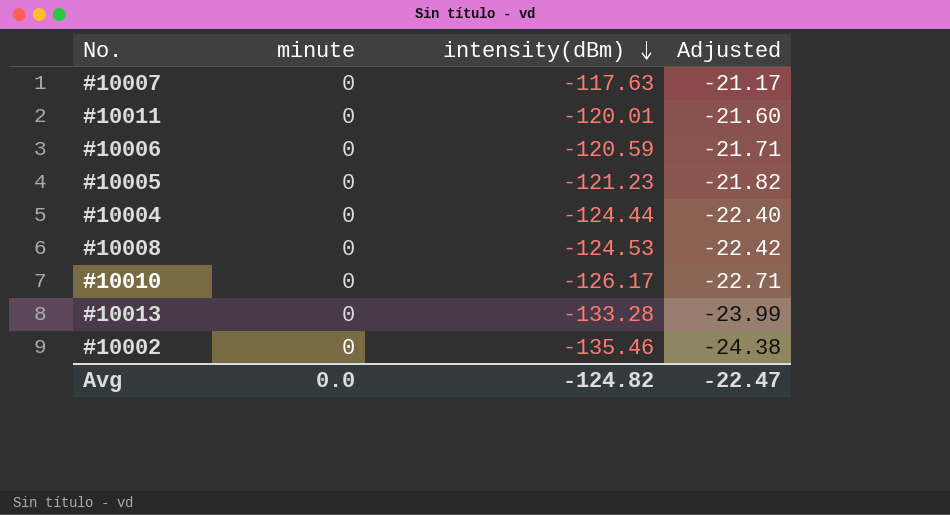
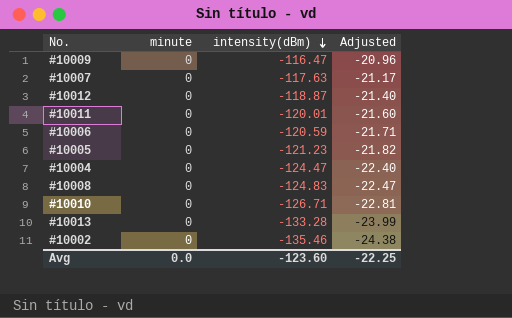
row #10009: none -> 0 | -116.47 | -20.96
row #10012: none -> 0 | -118.87 | -21.40
#10004 | intensity(dBm): -124.44 -> -124.47
#10008 | intensity(dBm): -124.53 -> -124.83
#10008 | Adjusted: -22.42 -> -22.47
#10010 | intensity(dBm): -126.17 -> -126.71
#10010 | Adjusted: -22.71 -> -22.81
Avg | intensity(dBm): -124.82 -> -123.60
Avg | Adjusted: -22.47 -> -22.25

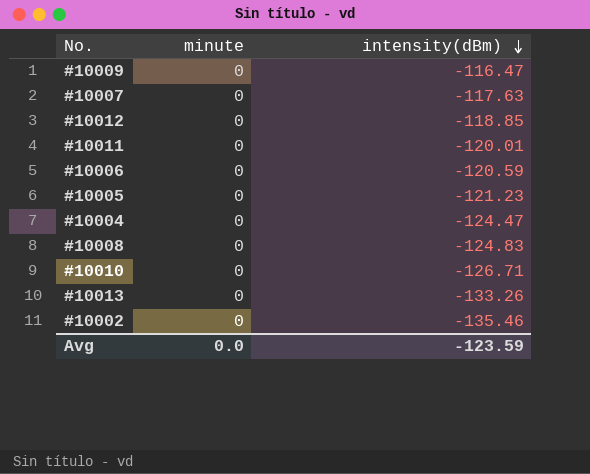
column Adjusted | formula: [intensity(dBm)] * 0.18 -> none
#10012 | intensity(dBm): -118.87 -> -118.85
#10013 | intensity(dBm): -133.28 -> -133.26
Avg | intensity(dBm): -123.60 -> -123.59

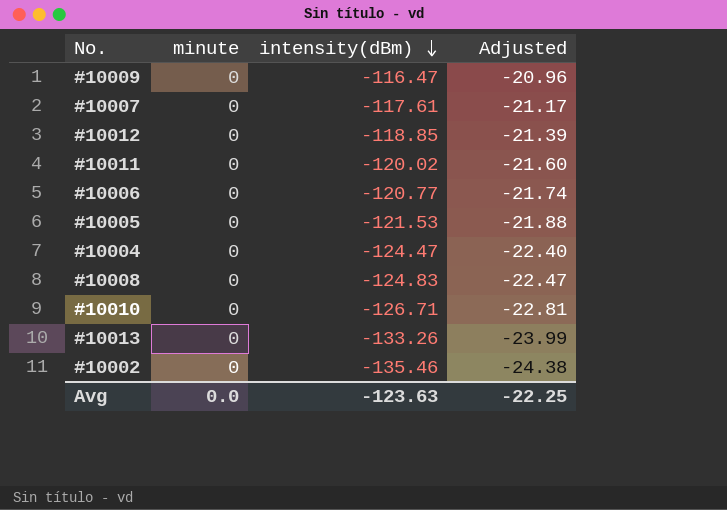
column Adjusted | formula: none -> [intensity(dBm)] * 0.18
#10007 | intensity(dBm): -117.63 -> -117.61
#10011 | intensity(dBm): -120.01 -> -120.02
#10006 | intensity(dBm): -120.59 -> -120.77
#10005 | intensity(dBm): -121.23 -> -121.53
Avg | intensity(dBm): -123.59 -> -123.63

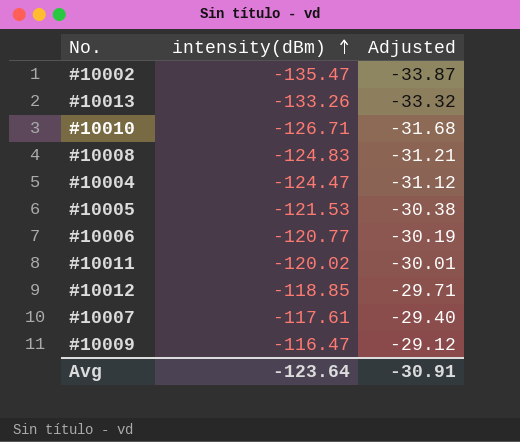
row order: intensity(dBm) descending -> intensity(dBm) ascending
column minute | position: 2 -> none
column Adjusted | formula: [intensity(dBm)] * 0.18 -> [intensity(dBm)] * 0.25
#10002 | intensity(dBm): -135.46 -> -135.47
Avg | intensity(dBm): -123.63 -> -123.64
Avg | Adjusted: -22.25 -> -30.91

